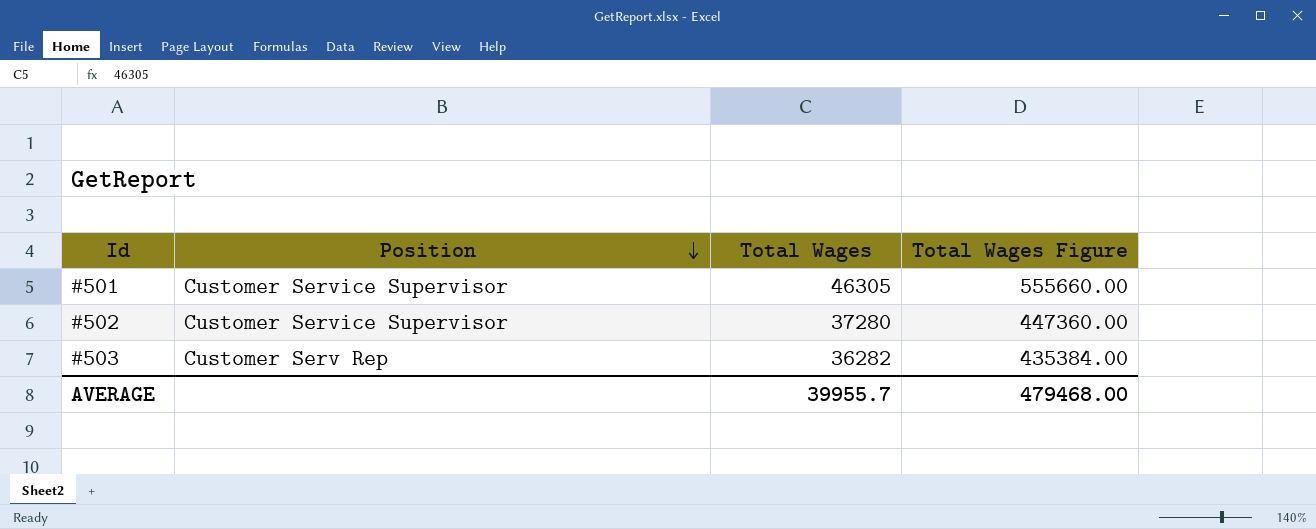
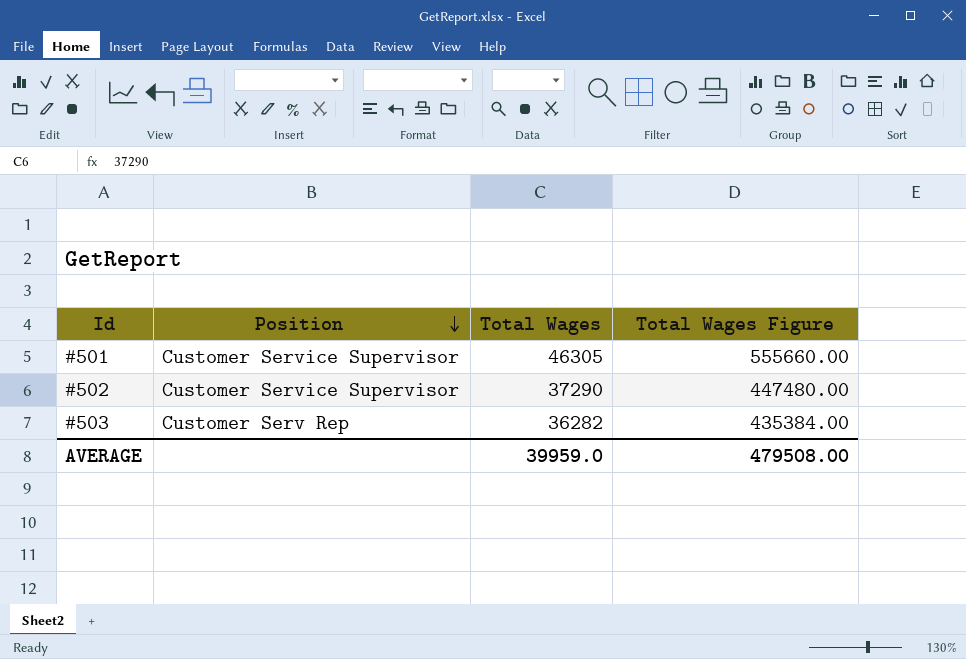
#502 | Total Wages: 37280 -> 37290
#502 | Total Wages Figure: 447360.00 -> 447480.00
AVERAGE | Total Wages: 39955.7 -> 39959.0
AVERAGE | Total Wages Figure: 479468.00 -> 479508.00

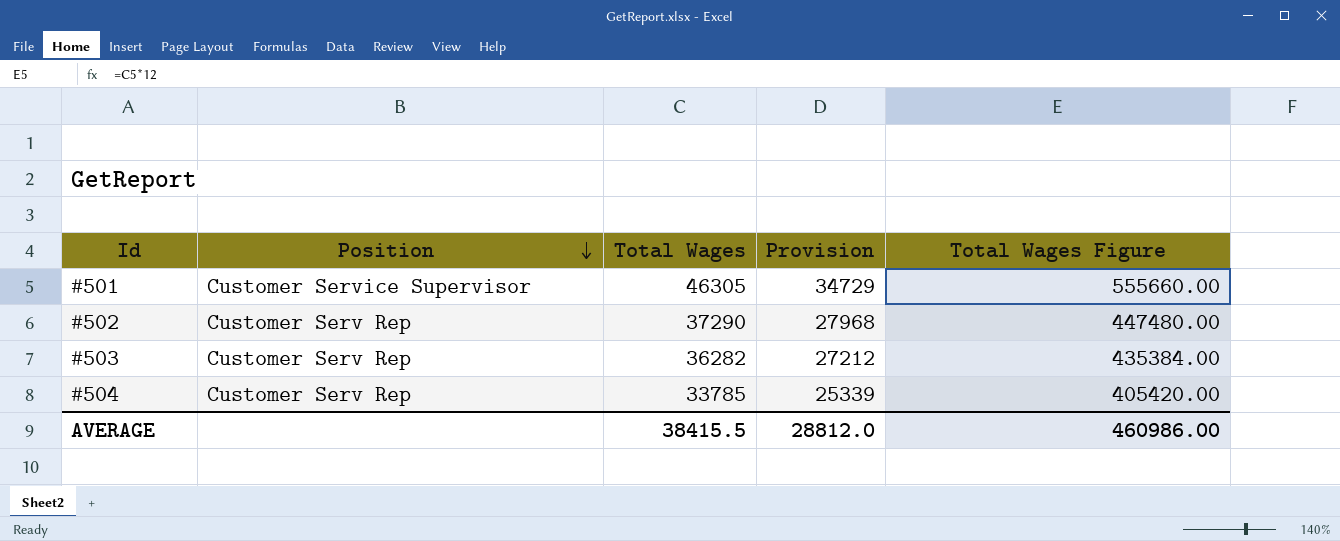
column Provision | formula: none -> [Total Wages] * 0.75
#502 | Position: Customer Service Supervisor -> Customer Serv Rep
row #504: none -> Customer Serv Rep | 33785 | 25339 | 405420.00
AVERAGE | Total Wages: 39959.0 -> 38415.5
AVERAGE | Total Wages Figure: 479508.00 -> 460986.00

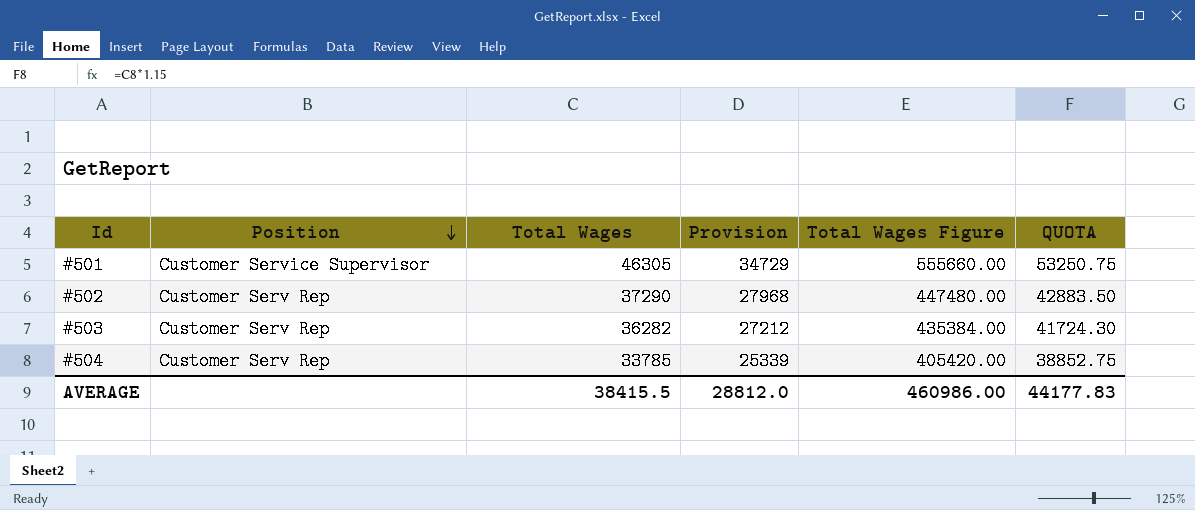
column QUOTA | formula: none -> [Total Wages] * 1.15

